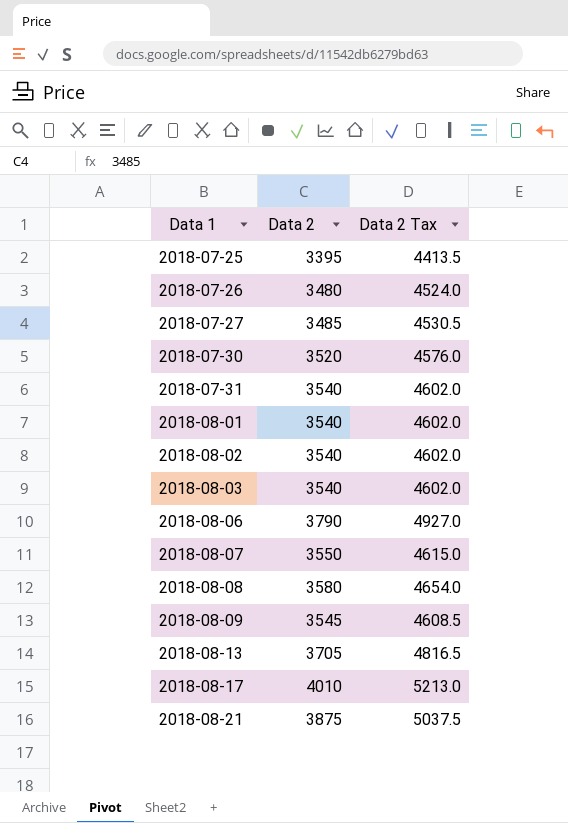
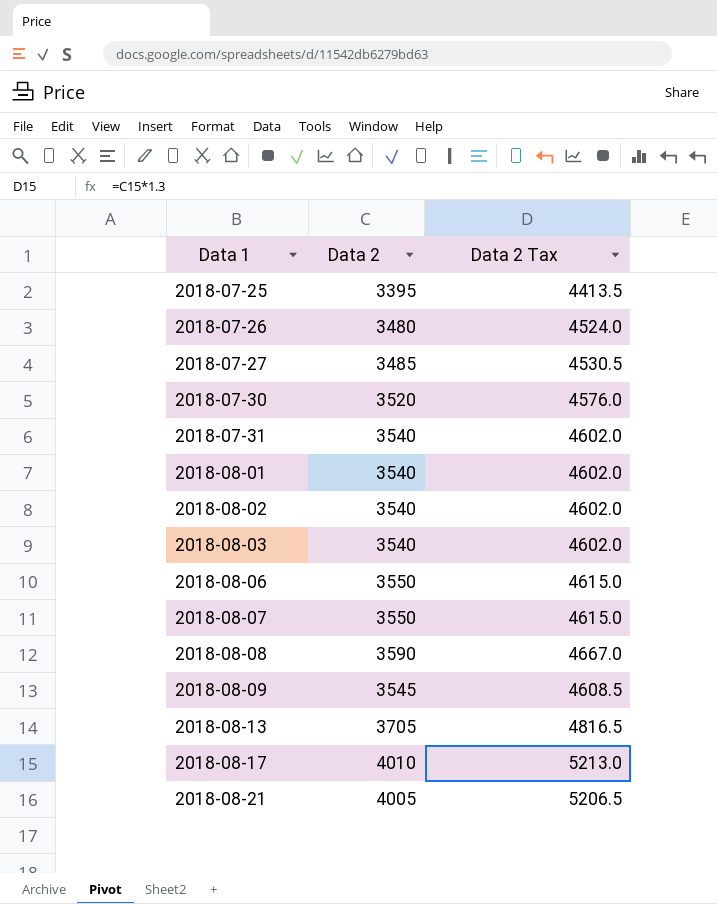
2018-08-06 | Data 2: 3790 -> 3550
2018-08-06 | Data 2 Tax: 4927.0 -> 4615.0
2018-08-08 | Data 2: 3580 -> 3590
2018-08-08 | Data 2 Tax: 4654.0 -> 4667.0
2018-08-21 | Data 2: 3875 -> 4005
2018-08-21 | Data 2 Tax: 5037.5 -> 5206.5

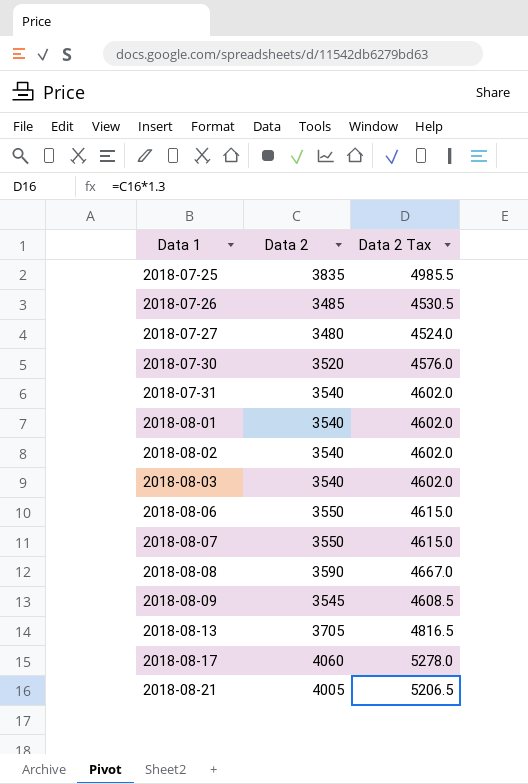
2018-07-25 | Data 2: 3395 -> 3835
2018-07-25 | Data 2 Tax: 4413.5 -> 4985.5
2018-07-26 | Data 2: 3480 -> 3485
2018-07-26 | Data 2 Tax: 4524.0 -> 4530.5
2018-07-27 | Data 2: 3485 -> 3480
2018-07-27 | Data 2 Tax: 4530.5 -> 4524.0
2018-08-17 | Data 2: 4010 -> 4060
2018-08-17 | Data 2 Tax: 5213.0 -> 5278.0

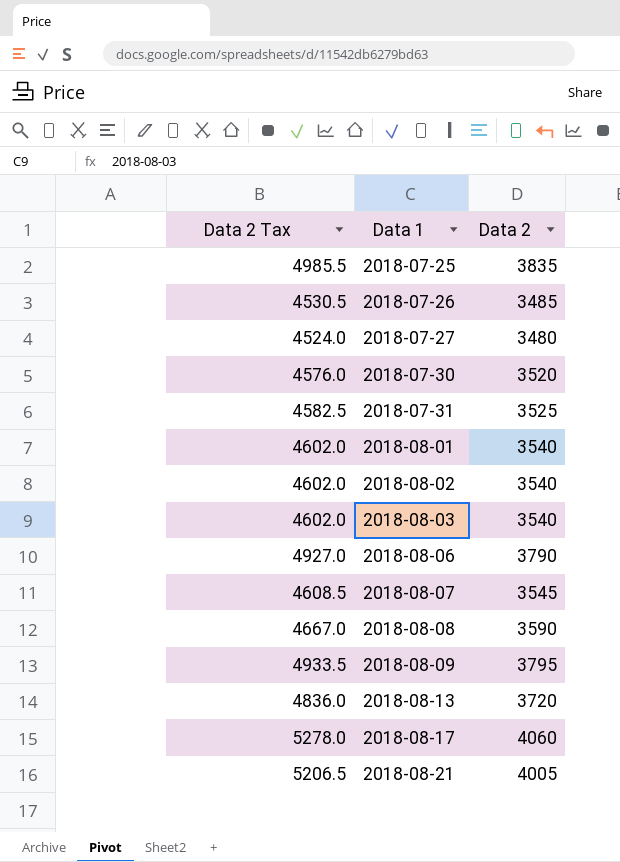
column Data 2 Tax | position: 3 -> 1
2018-07-31 | Data 2 Tax: 4602.0 -> 4582.5
2018-07-31 | Data 2: 3540 -> 3525
2018-08-06 | Data 2 Tax: 4615.0 -> 4927.0
2018-08-06 | Data 2: 3550 -> 3790
2018-08-07 | Data 2 Tax: 4615.0 -> 4608.5
2018-08-07 | Data 2: 3550 -> 3545
2018-08-09 | Data 2 Tax: 4608.5 -> 4933.5
2018-08-09 | Data 2: 3545 -> 3795
2018-08-13 | Data 2 Tax: 4816.5 -> 4836.0
2018-08-13 | Data 2: 3705 -> 3720

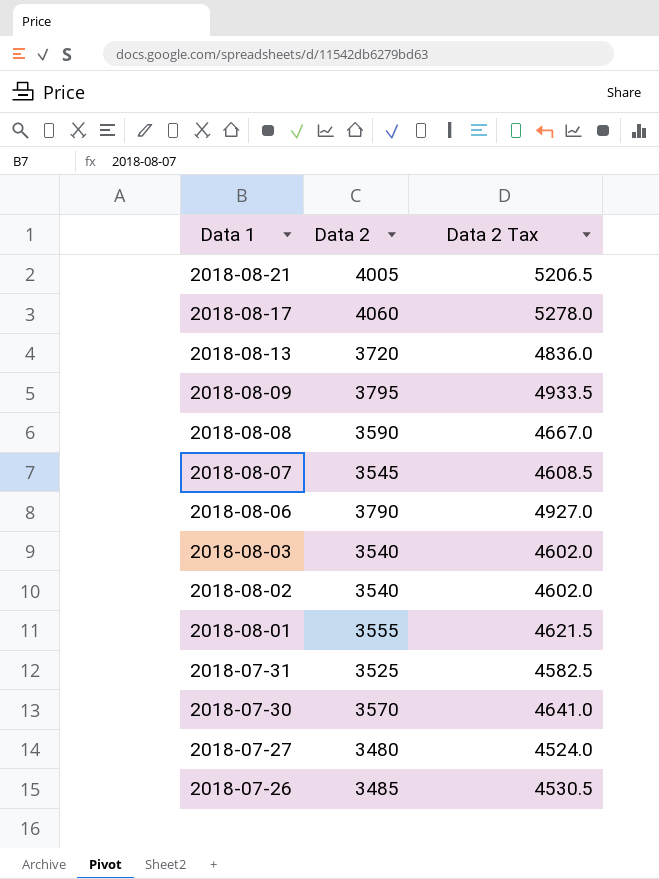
row order: Data 1 ascending -> Data 1 descending
column Data 2 Tax | position: 1 -> 3
row 2018-07-25: 4985.5 | 3835 -> none
2018-08-01 | Data 2: 3540 -> 3555
2018-08-01 | Data 2 Tax: 4602.0 -> 4621.5
2018-07-30 | Data 2: 3520 -> 3570
2018-07-30 | Data 2 Tax: 4576.0 -> 4641.0

